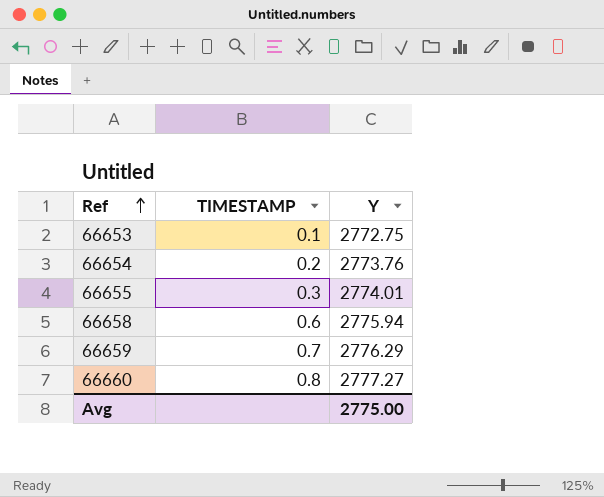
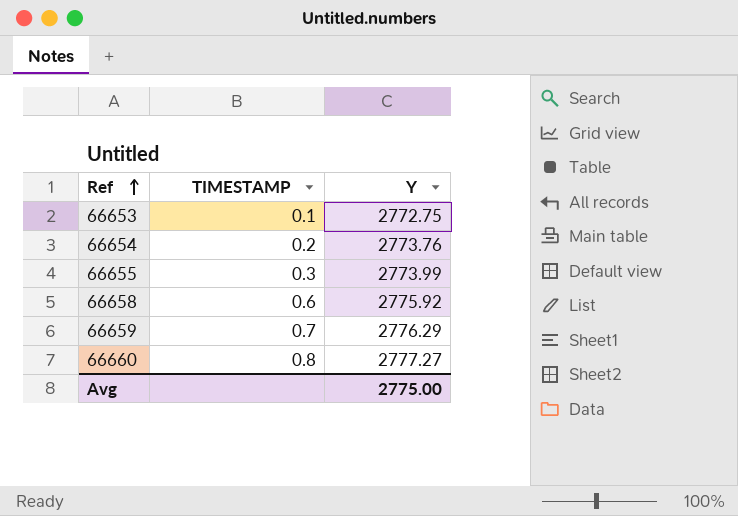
66655 | Y: 2774.01 -> 2773.99
66658 | Y: 2775.94 -> 2775.92

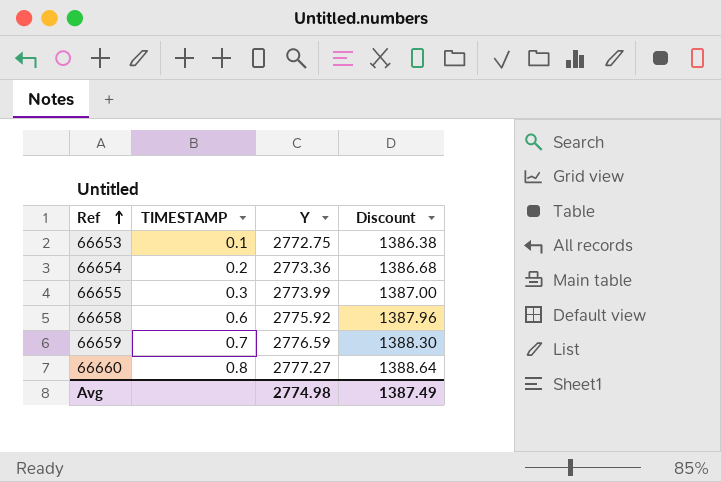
column Discount | formula: none -> [Y] * 0.5
66654 | Y: 2773.76 -> 2773.36
66659 | Y: 2776.29 -> 2776.59
Avg | Y: 2775.00 -> 2774.98

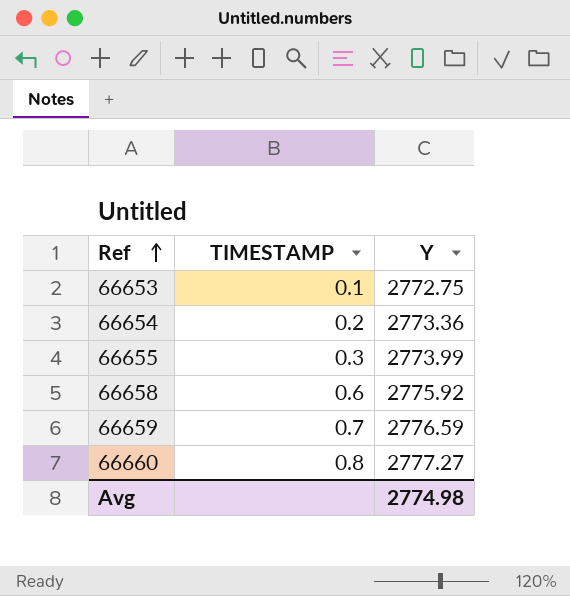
column Discount | formula: [Y] * 0.5 -> none

